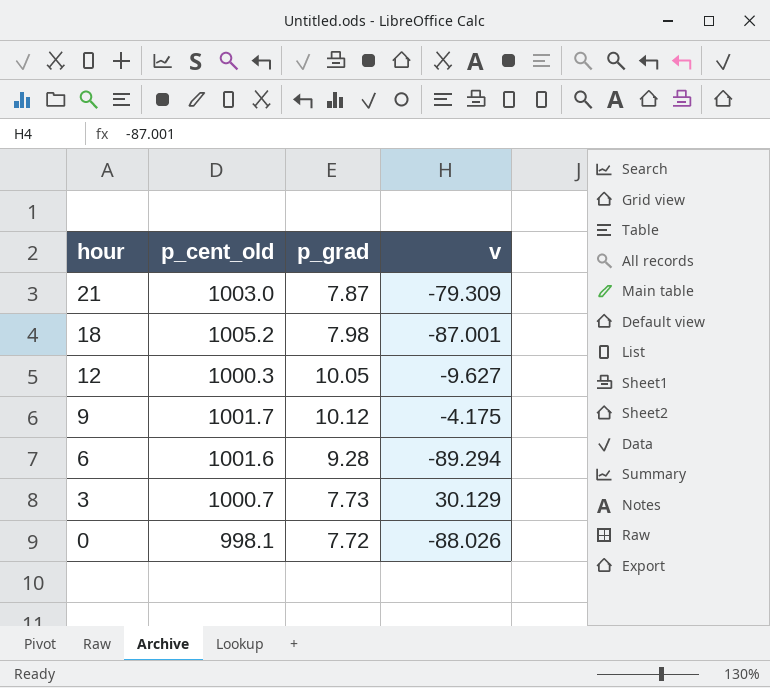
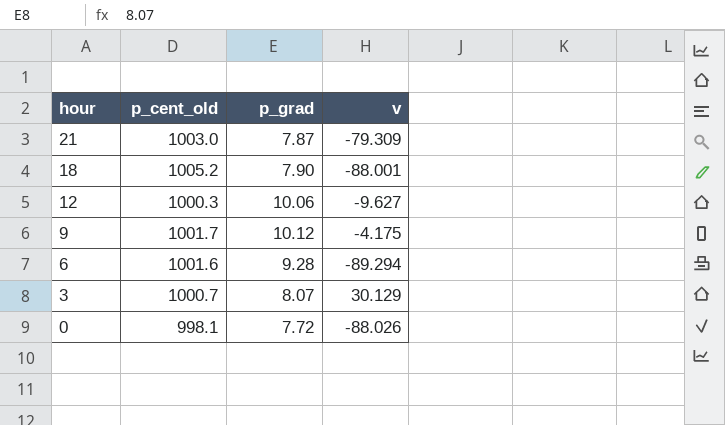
18 | p_grad: 7.98 -> 7.90
18 | v: -87.001 -> -88.001
12 | p_grad: 10.05 -> 10.06
3 | p_grad: 7.73 -> 8.07

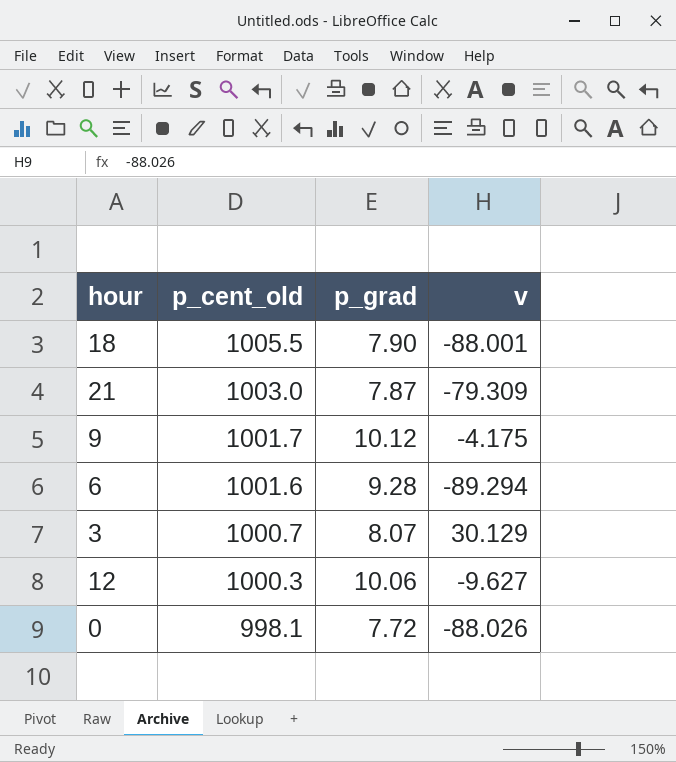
row order: hour descending -> p_cent_old descending
18 | p_cent_old: 1005.2 -> 1005.5

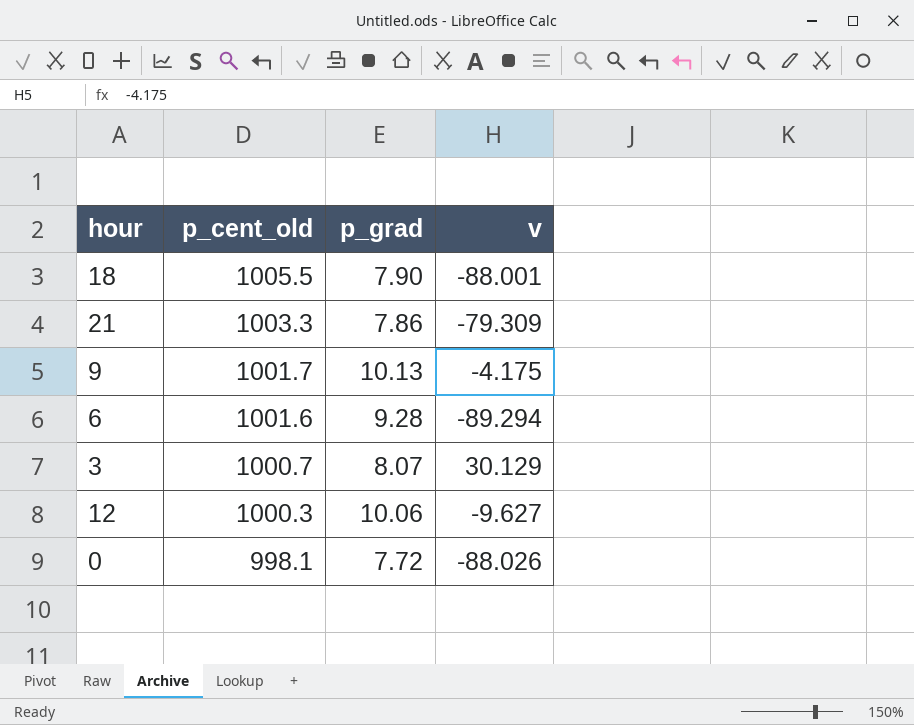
21 | p_cent_old: 1003.0 -> 1003.3
21 | p_grad: 7.87 -> 7.86
9 | p_grad: 10.12 -> 10.13

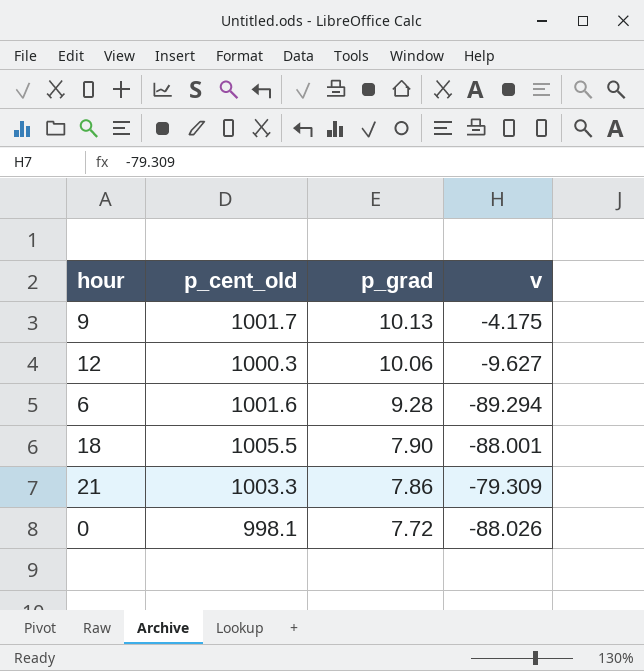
row order: p_cent_old descending -> p_grad descending
row 3: 1000.7 | 8.07 | 30.129 -> none

